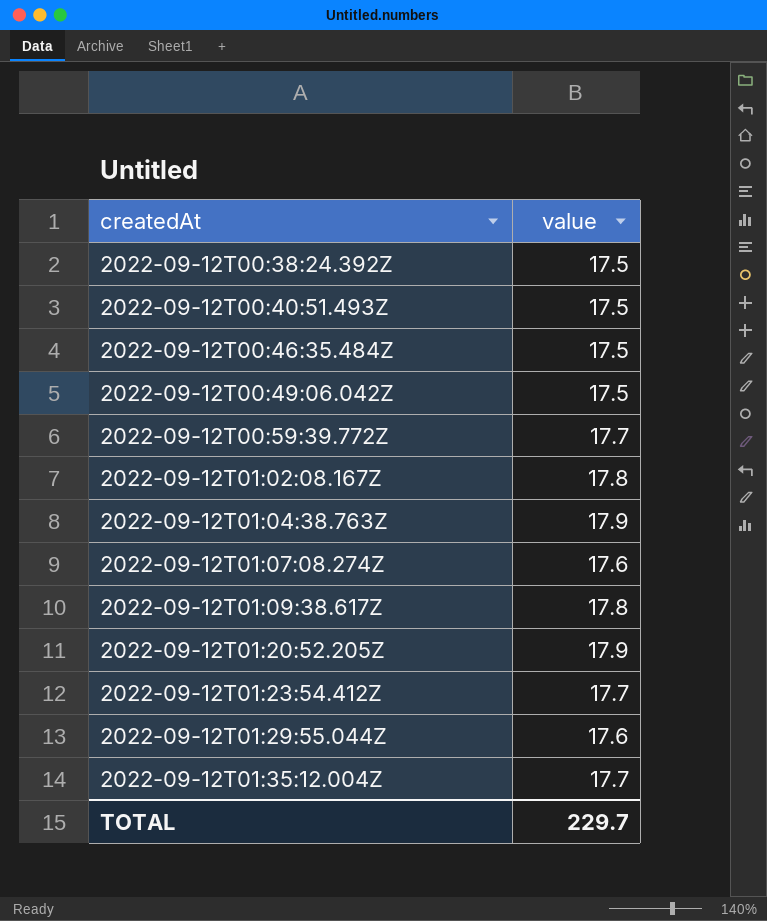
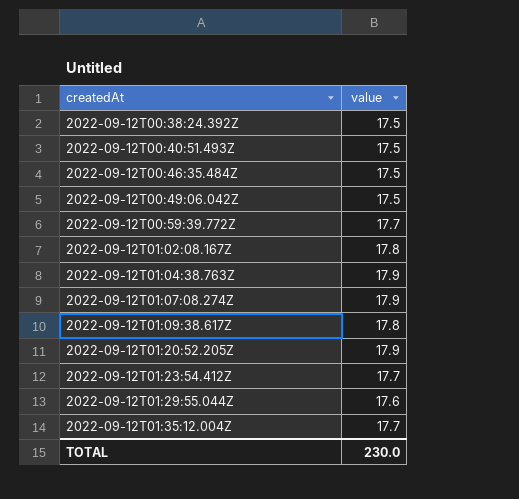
2022-09-12T01:07:08.274Z | value: 17.6 -> 17.9
TOTAL | value: 229.7 -> 230.0

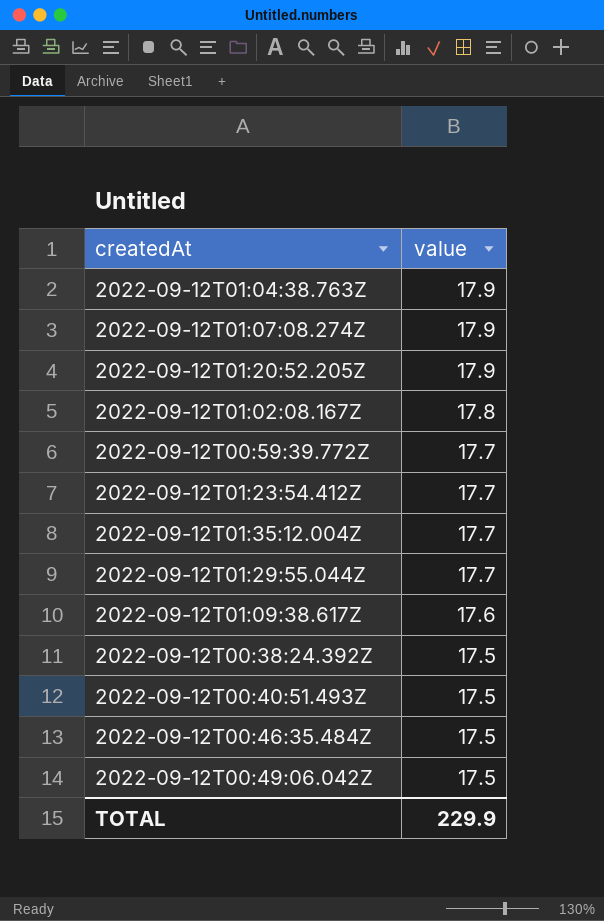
row order: createdAt ascending -> value descending
2022-09-12T01:29:55.044Z | value: 17.6 -> 17.7
2022-09-12T01:09:38.617Z | value: 17.8 -> 17.6
TOTAL | value: 230.0 -> 229.9

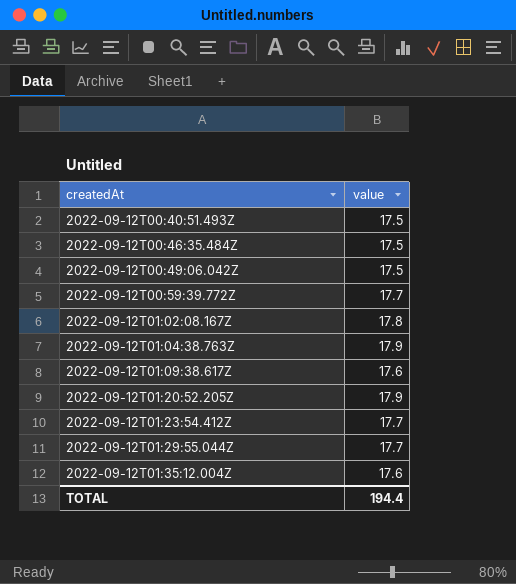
row order: value descending -> createdAt ascending
row 2022-09-12T01:07:08.274Z: 17.9 -> none
row 2022-09-12T00:38:24.392Z: 17.5 -> none
2022-09-12T01:35:12.004Z | value: 17.7 -> 17.6
TOTAL | value: 229.9 -> 194.4

